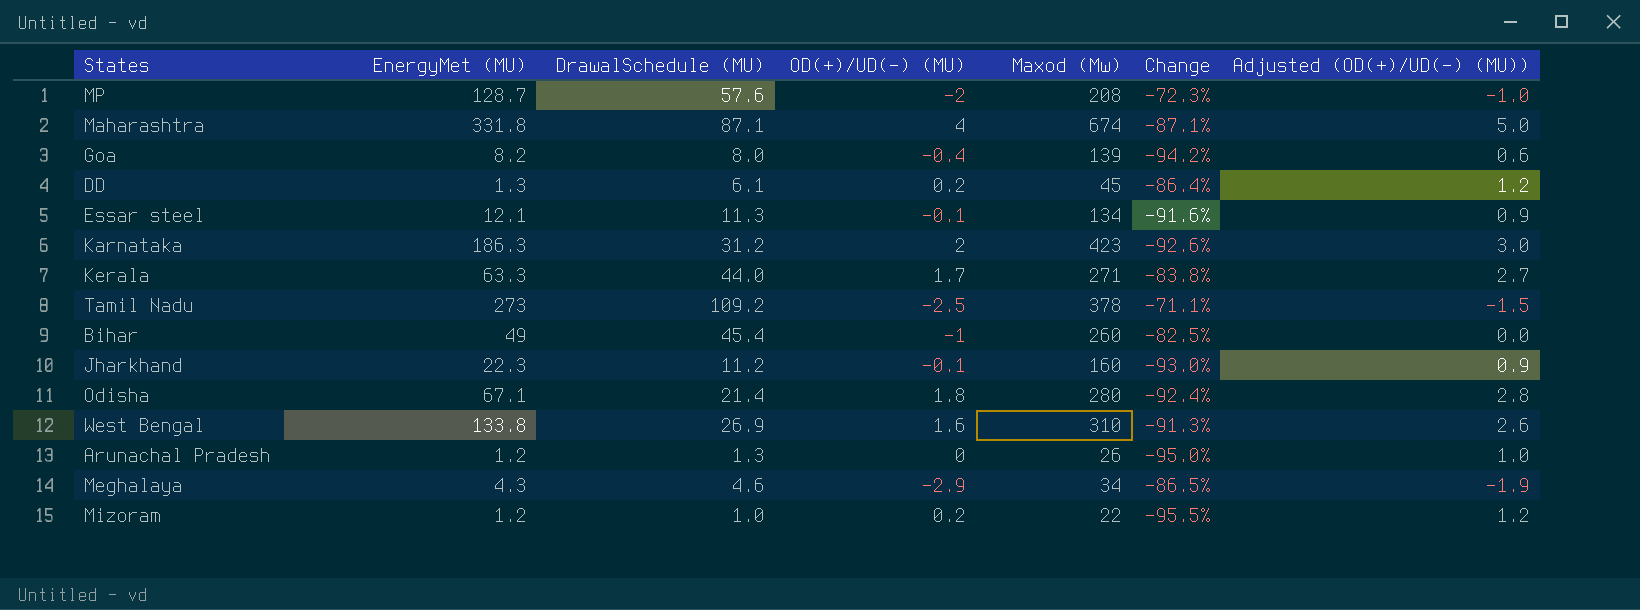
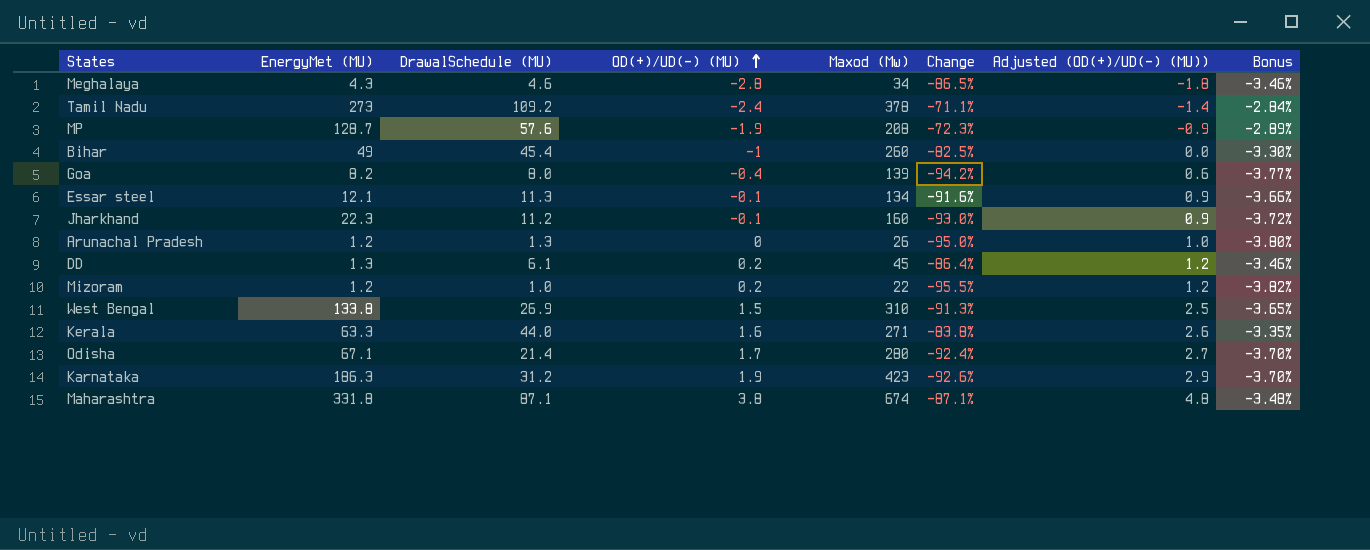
row order: none -> OD(+)/UD(-) (MU) ascending
column Bonus | formula: none -> [Change] * 0.04
Meghalaya | OD(+)/UD(-) (MU): -2.9 -> -2.8
Meghalaya | Adjusted (OD(+)/UD(-) (MU)): -1.9 -> -1.8
Tamil Nadu | OD(+)/UD(-) (MU): -2.5 -> -2.4
Tamil Nadu | Adjusted (OD(+)/UD(-) (MU)): -1.5 -> -1.4
MP | OD(+)/UD(-) (MU): -2 -> -1.9
MP | Adjusted (OD(+)/UD(-) (MU)): -1.0 -> -0.9
West Bengal | OD(+)/UD(-) (MU): 1.6 -> 1.5
West Bengal | Adjusted (OD(+)/UD(-) (MU)): 2.6 -> 2.5
Kerala | OD(+)/UD(-) (MU): 1.7 -> 1.6
Kerala | Adjusted (OD(+)/UD(-) (MU)): 2.7 -> 2.6
Odisha | OD(+)/UD(-) (MU): 1.8 -> 1.7
Odisha | Adjusted (OD(+)/UD(-) (MU)): 2.8 -> 2.7
Karnataka | OD(+)/UD(-) (MU): 2 -> 1.9
Karnataka | Adjusted (OD(+)/UD(-) (MU)): 3.0 -> 2.9
Maharashtra | OD(+)/UD(-) (MU): 4 -> 3.8
Maharashtra | Adjusted (OD(+)/UD(-) (MU)): 5.0 -> 4.8

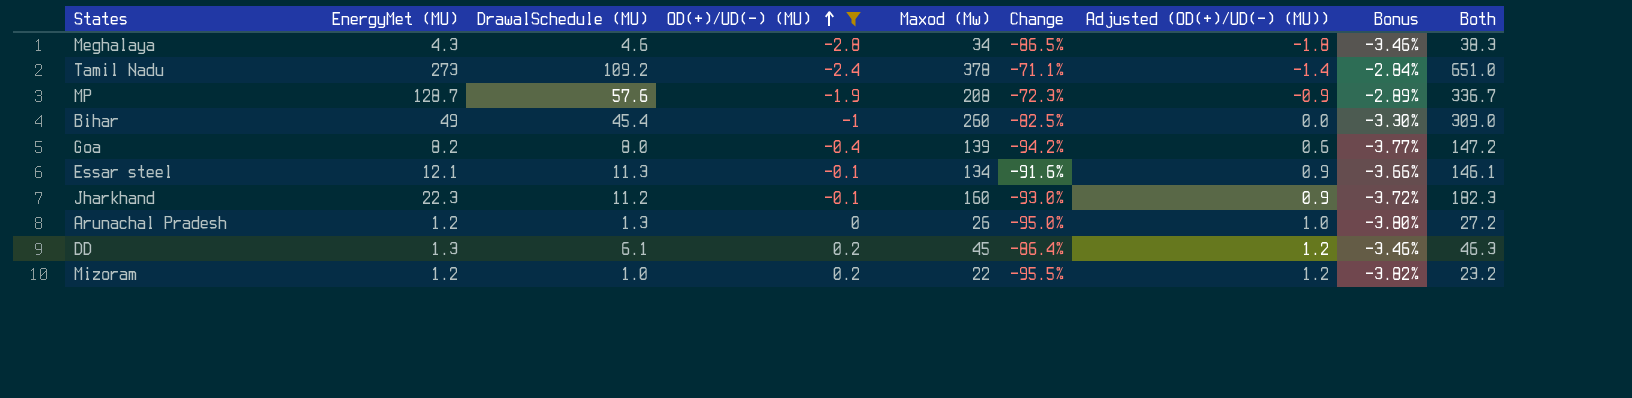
filter: none -> OD(+)/UD(-) (MU) <= 0.2
column Both | formula: none -> [EnergyMet (MU)] + [Maxod (Mw)]

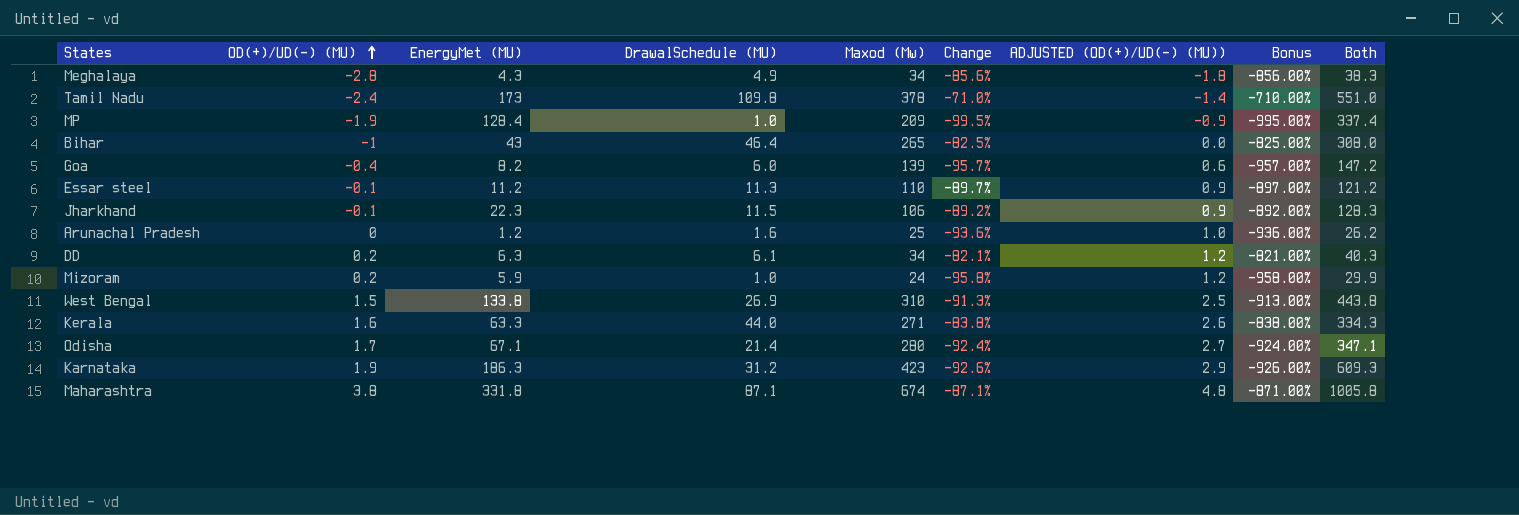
filter: OD(+)/UD(-) (MU) <= 0.2 -> none
column OD(+)/UD(-) (MU) | position: 4 -> 2
column name: Adjusted (OD(+)/UD(-) (MU)) -> ADJUSTED (OD(+)/UD(-) (MU))
column Bonus | formula: [Change] * 0.04 -> [Change] * 10
Meghalaya | DrawalSchedule (MU): 4.6 -> 4.9
Meghalaya | Change: -86.5% -> -85.6%
Tamil Nadu | EnergyMet (MU): 273 -> 173
Tamil Nadu | DrawalSchedule (MU): 109.2 -> 109.8
Tamil Nadu | Change: -71.1% -> -71.0%
Tamil Nadu | Both: 651.0 -> 551.0
MP | EnergyMet (MU): 128.7 -> 128.4
MP | DrawalSchedule (MU): 57.6 -> 1.0
MP | Maxod (Mw): 208 -> 209
MP | Change: -72.3% -> -99.5%
MP | Both: 336.7 -> 337.4
Bihar | EnergyMet (MU): 49 -> 43
Bihar | DrawalSchedule (MU): 45.4 -> 46.4
Bihar | Maxod (Mw): 260 -> 265
Bihar | Both: 309.0 -> 308.0
Goa | DrawalSchedule (MU): 8.0 -> 6.0
Goa | Change: -94.2% -> -95.7%
Essar steel | EnergyMet (MU): 12.1 -> 11.2
Essar steel | Maxod (Mw): 134 -> 110
Essar steel | Change: -91.6% -> -89.7%
Essar steel | Both: 146.1 -> 121.2
Jharkhand | DrawalSchedule (MU): 11.2 -> 11.5
Jharkhand | Maxod (Mw): 160 -> 106
Jharkhand | Change: -93.0% -> -89.2%
Jharkhand | Both: 182.3 -> 128.3
Arunachal Pradesh | DrawalSchedule (MU): 1.3 -> 1.6
Arunachal Pradesh | Maxod (Mw): 26 -> 25
Arunachal Pradesh | Change: -95.0% -> -93.6%
Arunachal Pradesh | Both: 27.2 -> 26.2
DD | EnergyMet (MU): 1.3 -> 6.3
DD | Maxod (Mw): 45 -> 34
DD | Change: -86.4% -> -82.1%
DD | Both: 46.3 -> 40.3
Mizoram | EnergyMet (MU): 1.2 -> 5.9
Mizoram | Maxod (Mw): 22 -> 24
Mizoram | Change: -95.5% -> -95.8%
Mizoram | Both: 23.2 -> 29.9

